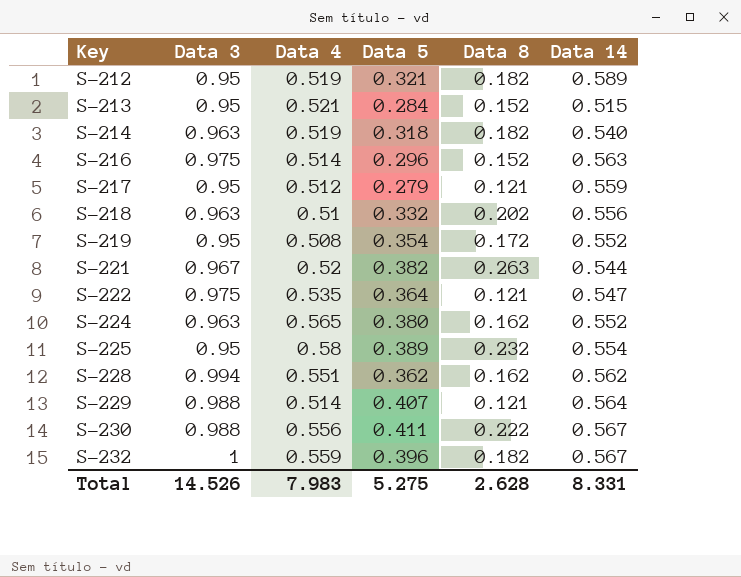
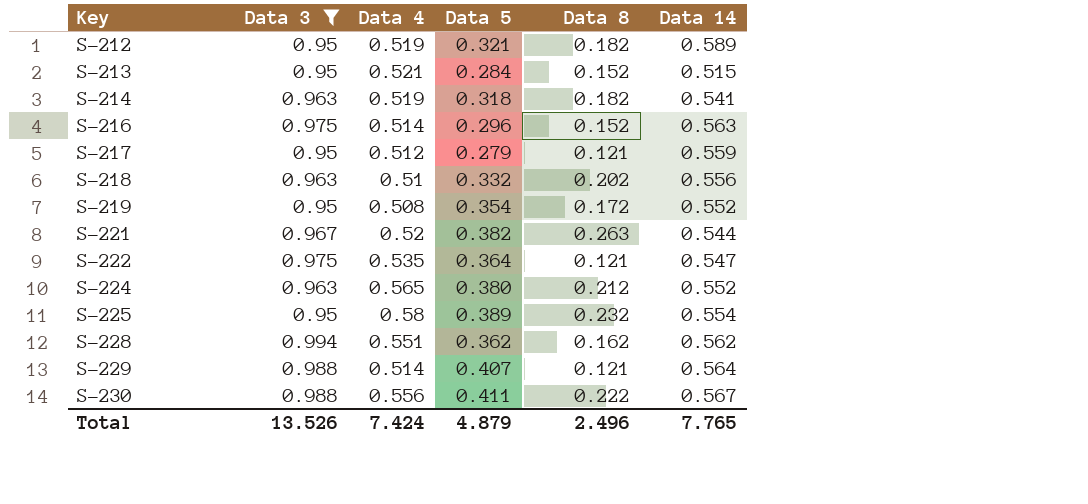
filter: none -> Data 3 != 1
S-214 | Data 14: 0.540 -> 0.541
S-224 | Data 8: 0.162 -> 0.212
Total | Data 3: 14.526 -> 13.526
Total | Data 4: 7.983 -> 7.424
Total | Data 5: 5.275 -> 4.879
Total | Data 8: 2.628 -> 2.496
Total | Data 14: 8.331 -> 7.765

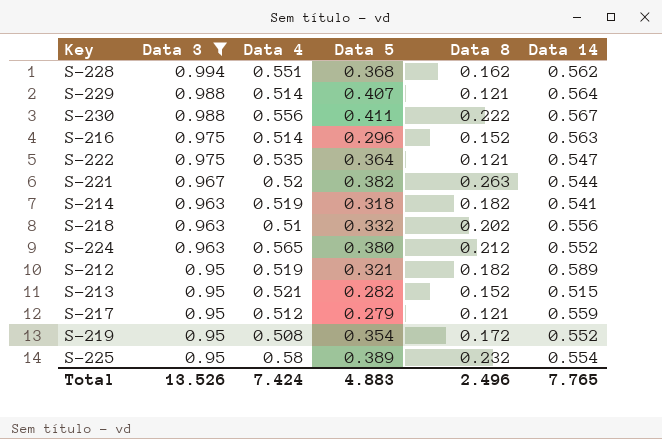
row order: Key ascending -> Data 3 descending
S-228 | Data 5: 0.362 -> 0.368
S-213 | Data 5: 0.284 -> 0.282
Total | Data 5: 4.879 -> 4.883

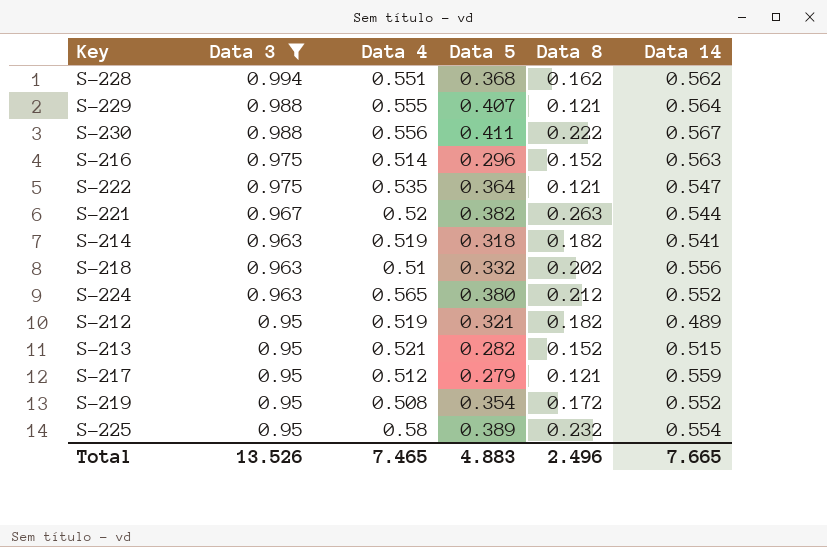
S-229 | Data 4: 0.514 -> 0.555
S-212 | Data 14: 0.589 -> 0.489
Total | Data 4: 7.424 -> 7.465
Total | Data 14: 7.765 -> 7.665

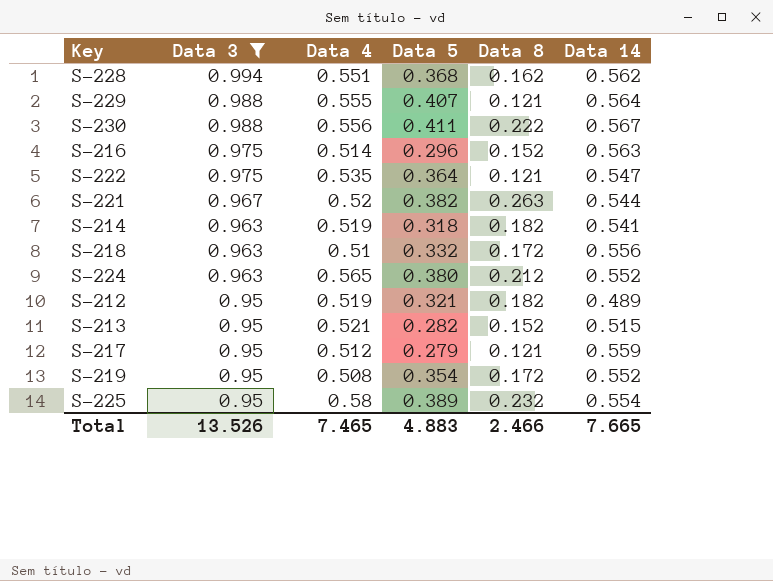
S-218 | Data 8: 0.202 -> 0.172
Total | Data 8: 2.496 -> 2.466

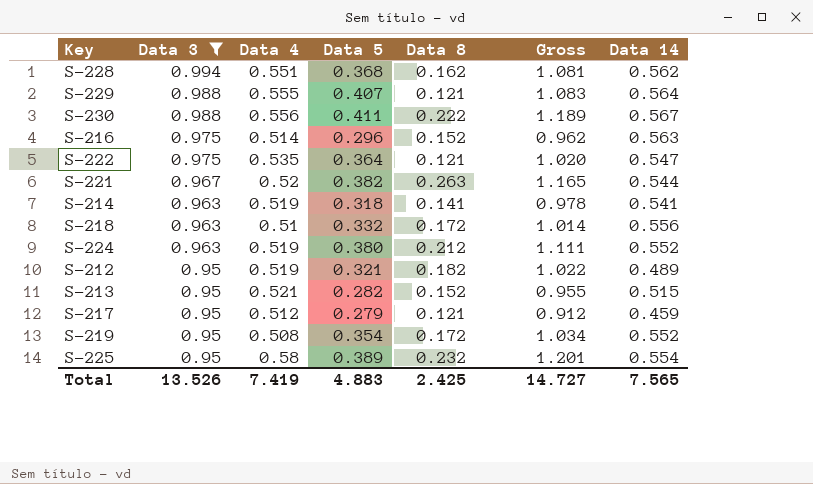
column Gross | formula: none -> [Data 4] + [Data 5] + [Data 8]
S-214 | Data 8: 0.182 -> 0.141
S-224 | Data 4: 0.565 -> 0.519
S-217 | Data 14: 0.559 -> 0.459
Total | Data 4: 7.465 -> 7.419
Total | Data 8: 2.466 -> 2.425
Total | Data 14: 7.665 -> 7.565

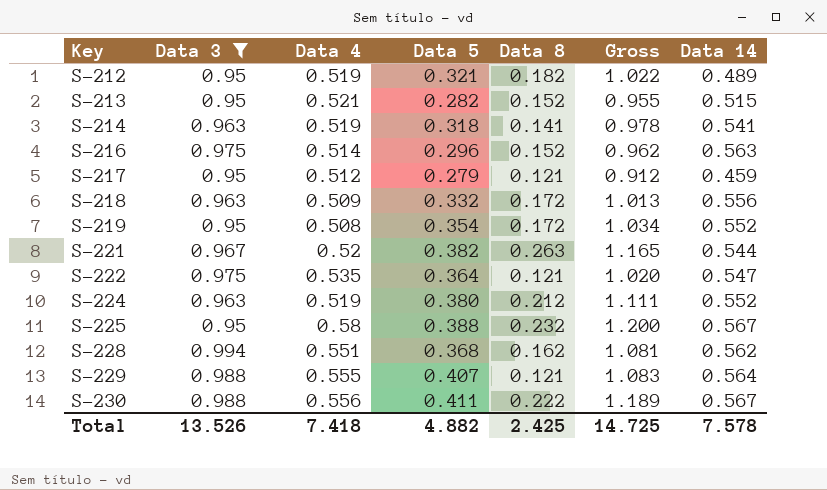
row order: Data 3 descending -> Key ascending
S-218 | Data 4: 0.51 -> 0.509
S-218 | Gross: 1.014 -> 1.013
S-225 | Data 5: 0.389 -> 0.388
S-225 | Gross: 1.201 -> 1.200
S-225 | Data 14: 0.554 -> 0.567
Total | Data 4: 7.419 -> 7.418
Total | Data 5: 4.883 -> 4.882
Total | Gross: 14.727 -> 14.725
Total | Data 14: 7.565 -> 7.578

